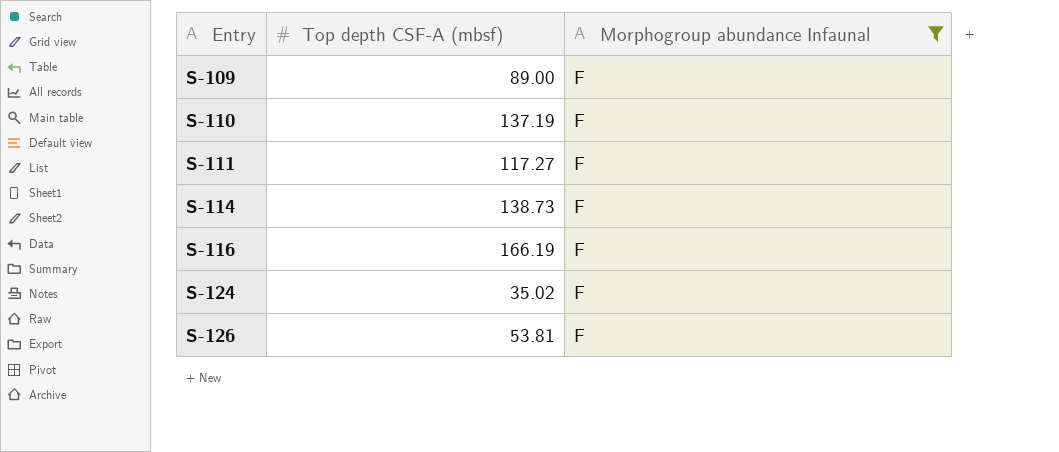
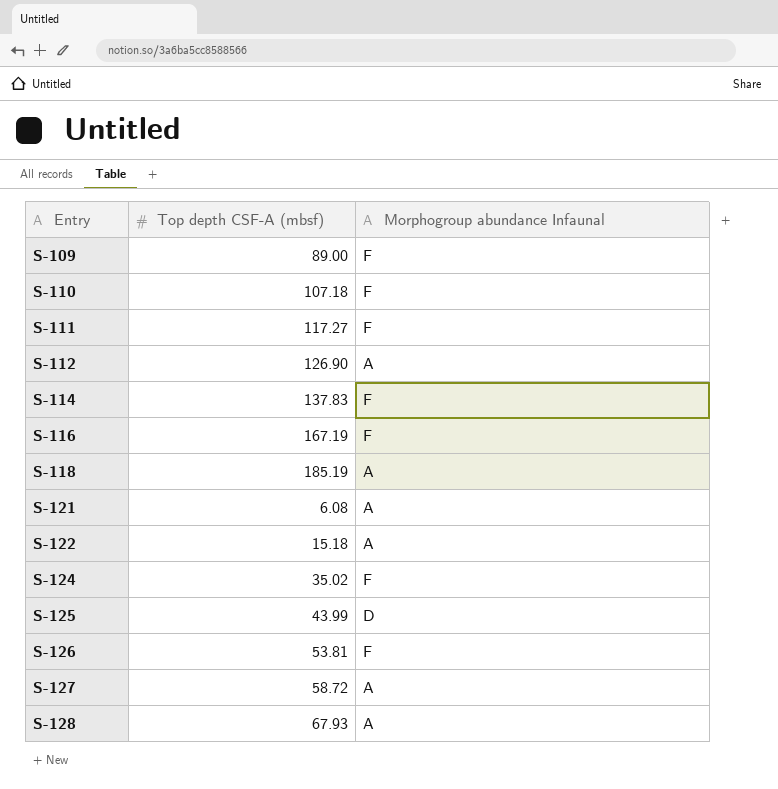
filter: Morphogroup abundance Infaunal = F -> none
S-110 | Top depth CSF-A (mbsf): 137.19 -> 107.18
S-114 | Top depth CSF-A (mbsf): 138.73 -> 137.83
S-116 | Top depth CSF-A (mbsf): 166.19 -> 167.19

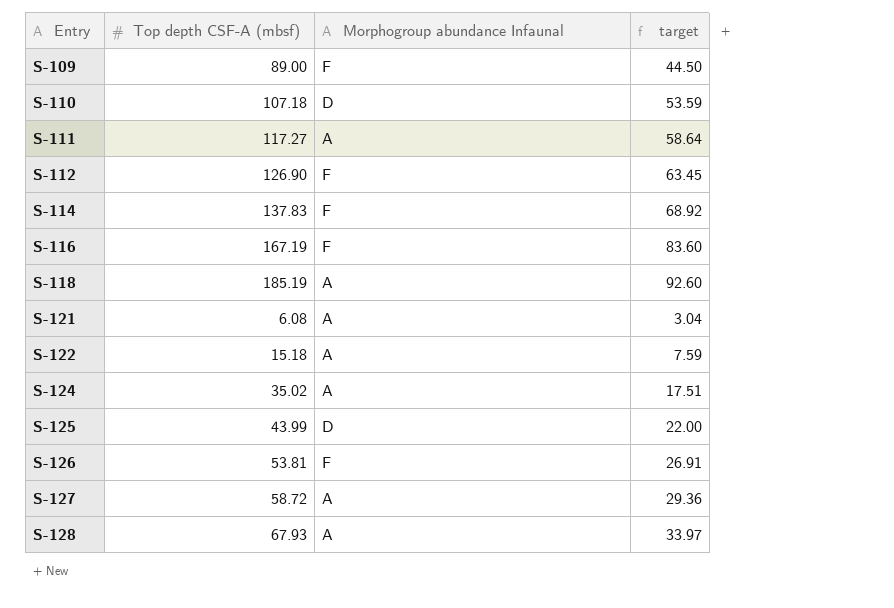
column target | formula: none -> [Top depth CSF-A (mbsf)] * 0.5
S-110 | Morphogroup abundance Infaunal: F -> D
S-111 | Morphogroup abundance Infaunal: F -> A
S-112 | Morphogroup abundance Infaunal: A -> F
S-124 | Morphogroup abundance Infaunal: F -> A

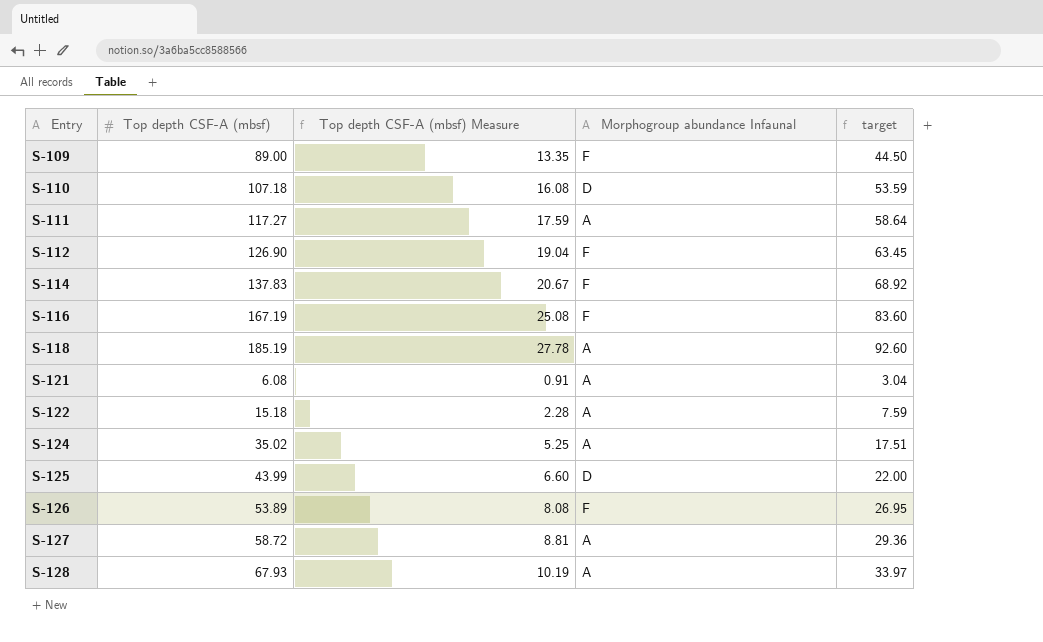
column Top depth CSF-A (mbsf) Measure | formula: none -> [Top depth CSF-A (mbsf)] * 0.15
S-126 | Top depth CSF-A (mbsf): 53.81 -> 53.89
S-126 | target: 26.91 -> 26.95

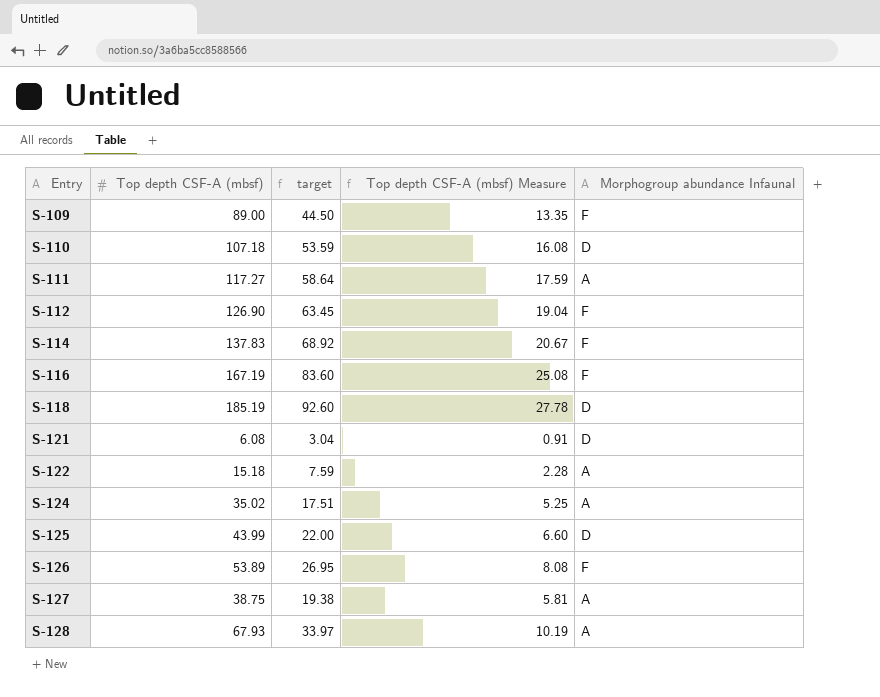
column target | position: 5 -> 3
S-118 | Morphogroup abundance Infaunal: A -> D
S-121 | Morphogroup abundance Infaunal: A -> D
S-127 | Top depth CSF-A (mbsf): 58.72 -> 38.75
S-127 | target: 29.36 -> 19.38
S-127 | Top depth CSF-A (mbsf) Measure: 8.81 -> 5.81

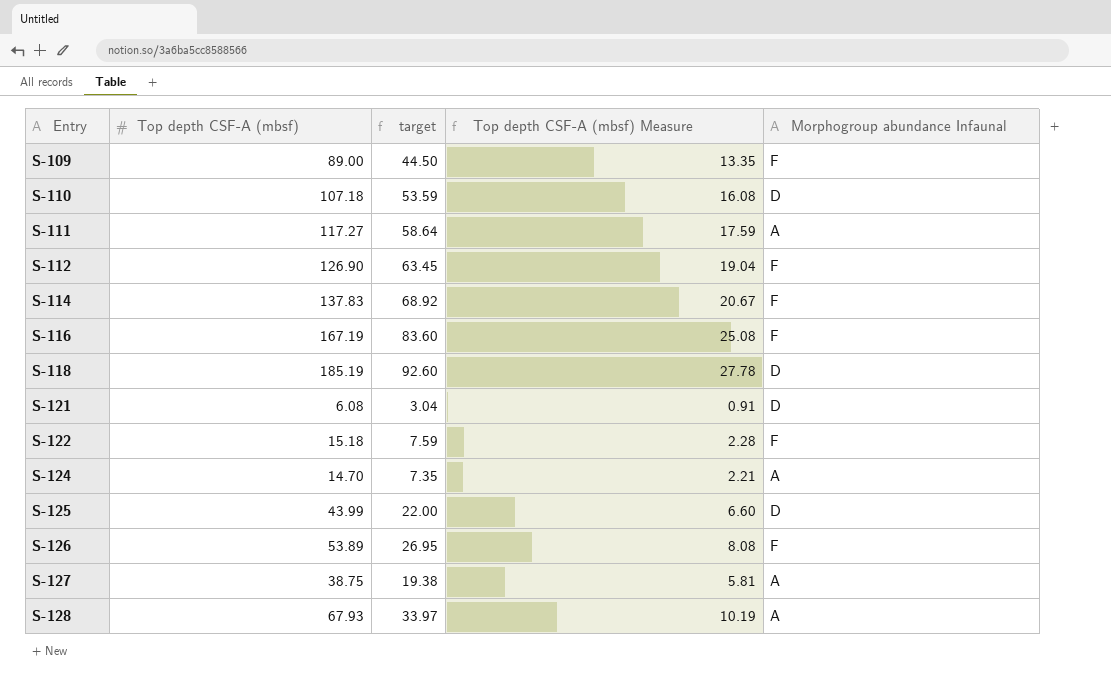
S-122 | Morphogroup abundance Infaunal: A -> F
S-124 | Top depth CSF-A (mbsf): 35.02 -> 14.70
S-124 | target: 17.51 -> 7.35
S-124 | Top depth CSF-A (mbsf) Measure: 5.25 -> 2.21

